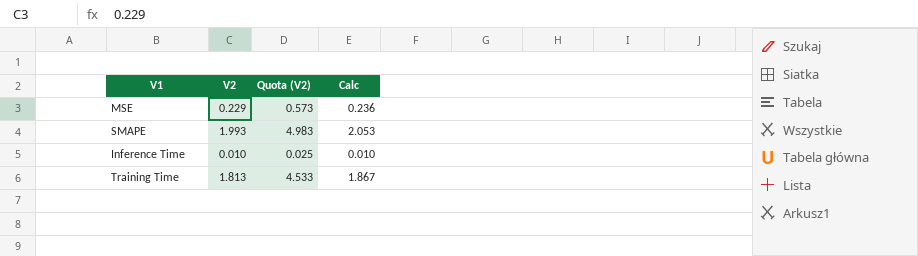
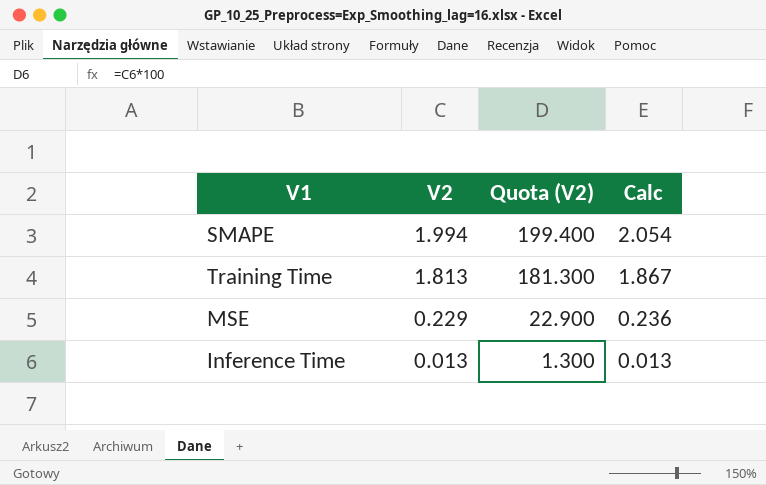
row order: none -> V2 descending
column Quota (V2) | formula: [V2] * 2.5 -> [V2] * 100
SMAPE | V2: 1.993 -> 1.994
SMAPE | Calc: 2.053 -> 2.054
Inference Time | V2: 0.010 -> 0.013
Inference Time | Calc: 0.010 -> 0.013

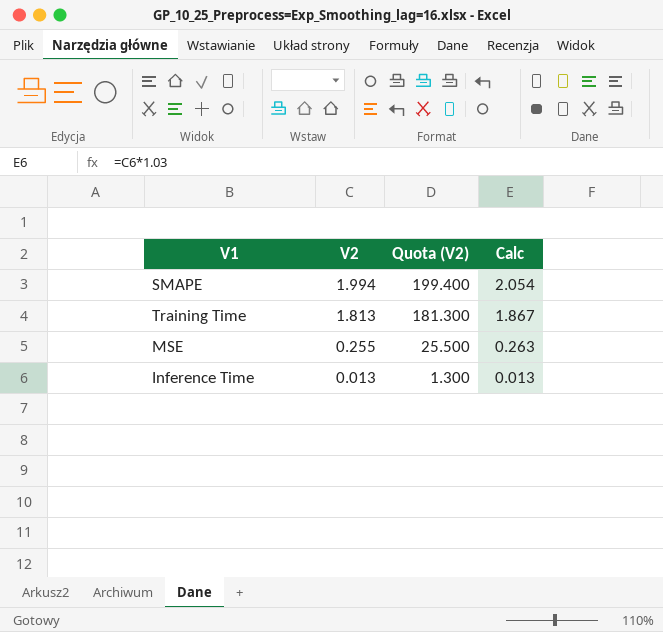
MSE | V2: 0.229 -> 0.255
MSE | Quota (V2): 22.900 -> 25.500
MSE | Calc: 0.236 -> 0.263

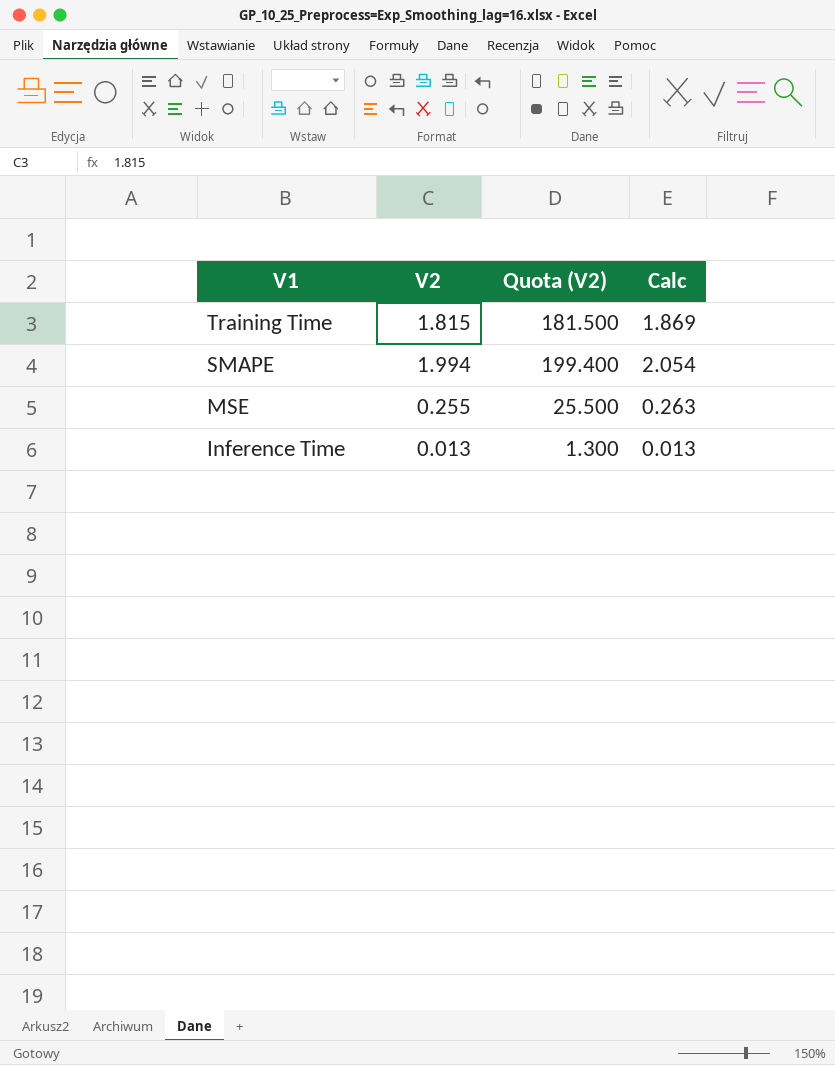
row order: V2 descending -> V1 descending
Training Time | V2: 1.813 -> 1.815
Training Time | Quota (V2): 181.300 -> 181.500
Training Time | Calc: 1.867 -> 1.869

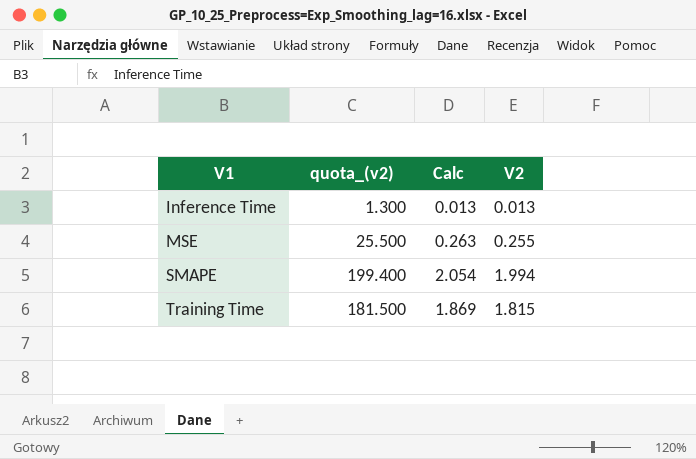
row order: V1 descending -> V1 ascending
column name: Quota (V2) -> quota_(v2)
column V2 | position: 2 -> 4

